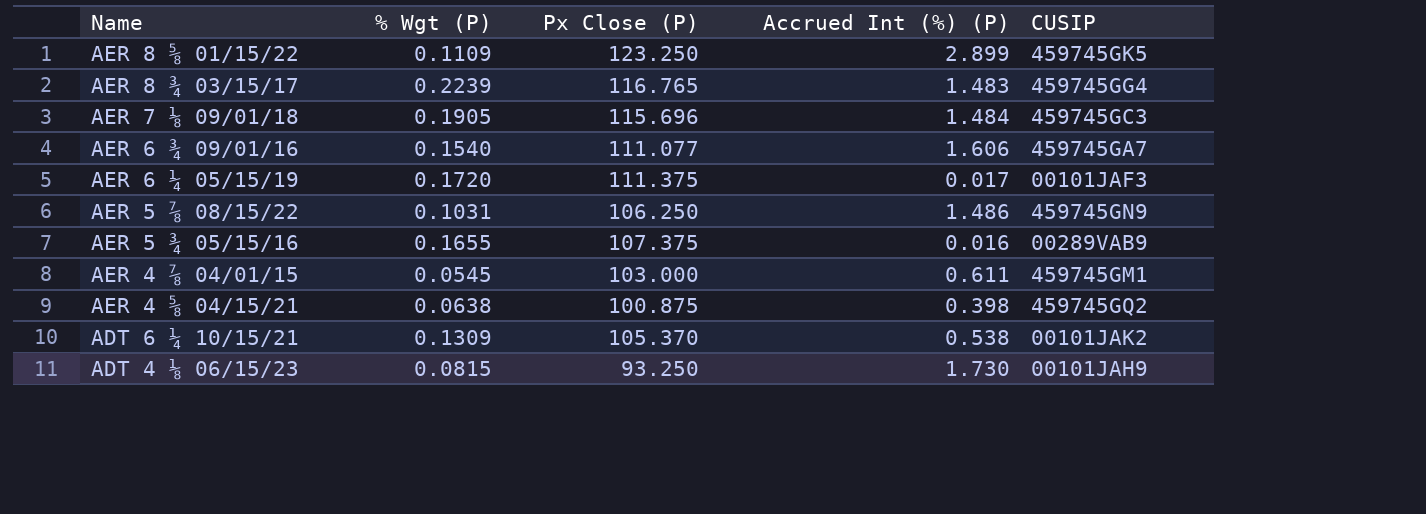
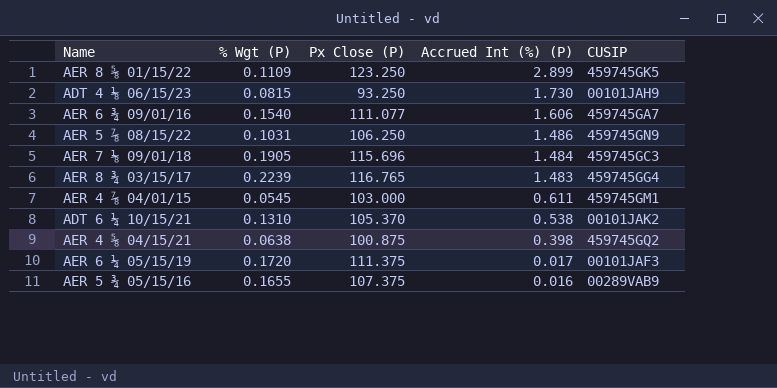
row order: Name descending -> Accrued Int (%) (P) descending
ADT 6 ¼ 10/15/21 | % Wgt (P): 0.1309 -> 0.1310

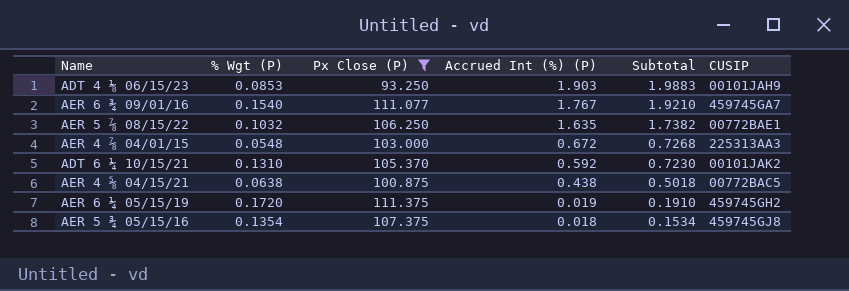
filter: none -> Px Close (P) <= 111.375
column Subtotal | formula: none -> [% Wgt (P)] + [Accrued Int (%) (P)]
ADT 4 ⅛ 06/15/23 | % Wgt (P): 0.0815 -> 0.0853
ADT 4 ⅛ 06/15/23 | Accrued Int (%) (P): 1.730 -> 1.903
AER 6 ¾ 09/01/16 | Accrued Int (%) (P): 1.606 -> 1.767
AER 5 ⅞ 08/15/22 | % Wgt (P): 0.1031 -> 0.1032
AER 5 ⅞ 08/15/22 | Accrued Int (%) (P): 1.486 -> 1.635
AER 5 ⅞ 08/15/22 | CUSIP: 459745GN9 -> 00772BAE1
AER 4 ⅞ 04/01/15 | % Wgt (P): 0.0545 -> 0.0548
AER 4 ⅞ 04/01/15 | Accrued Int (%) (P): 0.611 -> 0.672
AER 4 ⅞ 04/01/15 | CUSIP: 459745GM1 -> 225313AA3
ADT 6 ¼ 10/15/21 | Accrued Int (%) (P): 0.538 -> 0.592
AER 4 ⅝ 04/15/21 | Accrued Int (%) (P): 0.398 -> 0.438
AER 4 ⅝ 04/15/21 | CUSIP: 459745GQ2 -> 00772BAC5
AER 6 ¼ 05/15/19 | Accrued Int (%) (P): 0.017 -> 0.019
AER 6 ¼ 05/15/19 | CUSIP: 00101JAF3 -> 459745GH2
AER 5 ¾ 05/15/16 | % Wgt (P): 0.1655 -> 0.1354
AER 5 ¾ 05/15/16 | Accrued Int (%) (P): 0.016 -> 0.018
AER 5 ¾ 05/15/16 | CUSIP: 00289VAB9 -> 459745GJ8

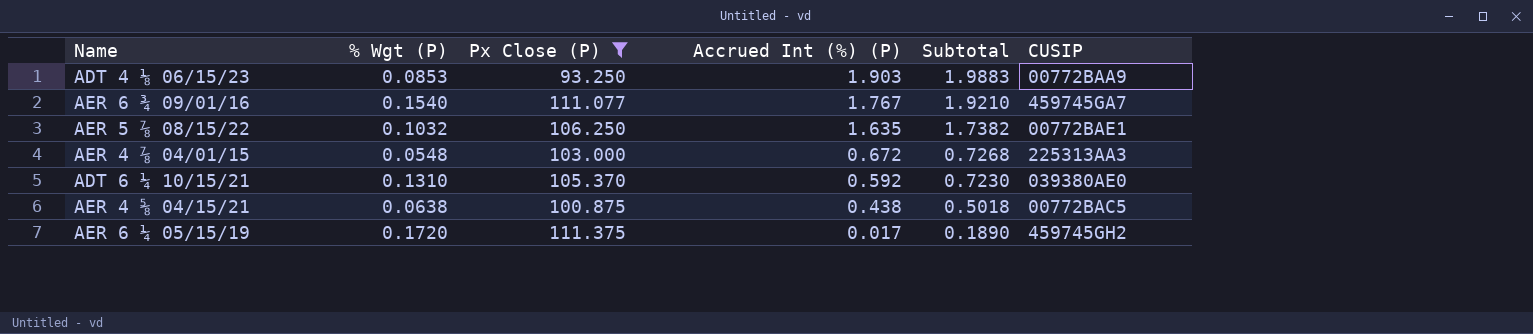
row AER 5 ¾ 05/15/16: 0.1354 | 107.375 | 0.018 | 0.1534 | 459745GJ8 -> none
ADT 4 ⅛ 06/15/23 | CUSIP: 00101JAH9 -> 00772BAA9
ADT 6 ¼ 10/15/21 | CUSIP: 00101JAK2 -> 039380AE0
AER 6 ¼ 05/15/19 | Accrued Int (%) (P): 0.019 -> 0.017
AER 6 ¼ 05/15/19 | Subtotal: 0.1910 -> 0.1890

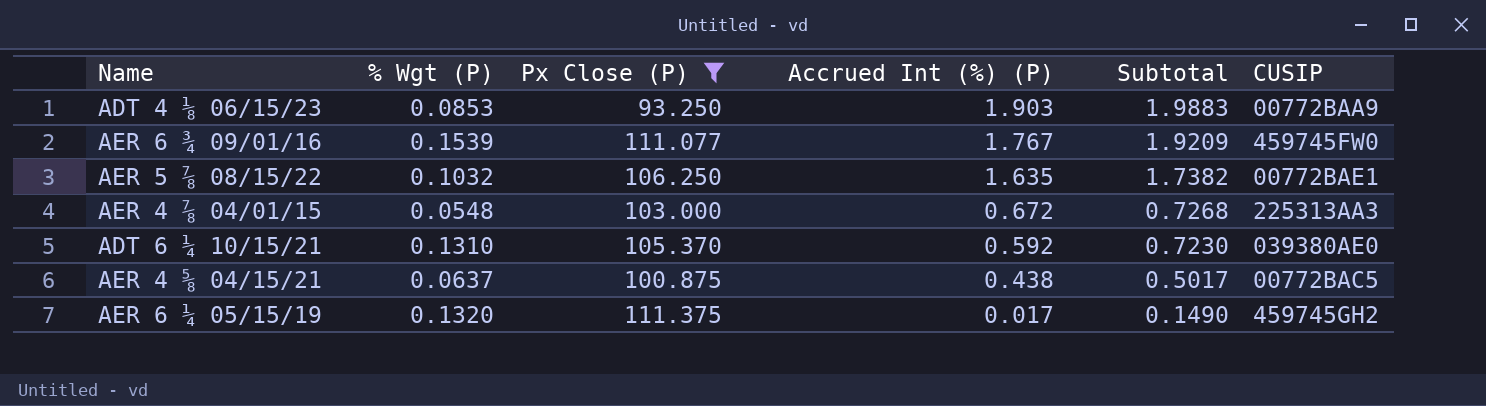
AER 6 ¾ 09/01/16 | % Wgt (P): 0.1540 -> 0.1539
AER 6 ¾ 09/01/16 | Subtotal: 1.9210 -> 1.9209
AER 6 ¾ 09/01/16 | CUSIP: 459745GA7 -> 459745FW0
AER 4 ⅝ 04/15/21 | % Wgt (P): 0.0638 -> 0.0637
AER 4 ⅝ 04/15/21 | Subtotal: 0.5018 -> 0.5017
AER 6 ¼ 05/15/19 | % Wgt (P): 0.1720 -> 0.1320
AER 6 ¼ 05/15/19 | Subtotal: 0.1890 -> 0.1490

